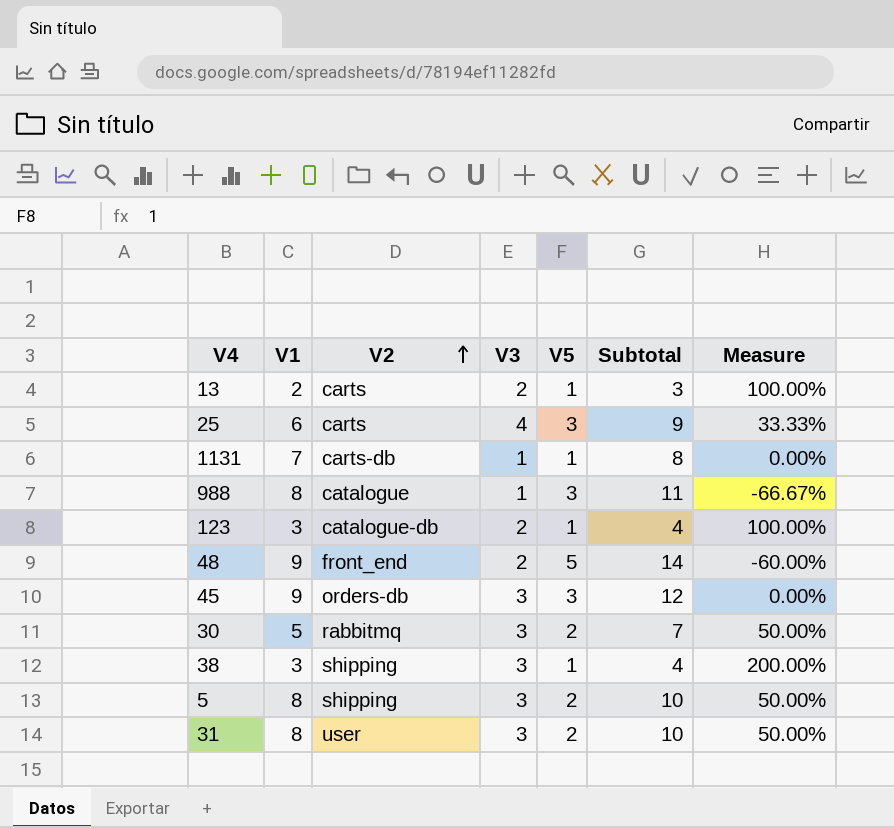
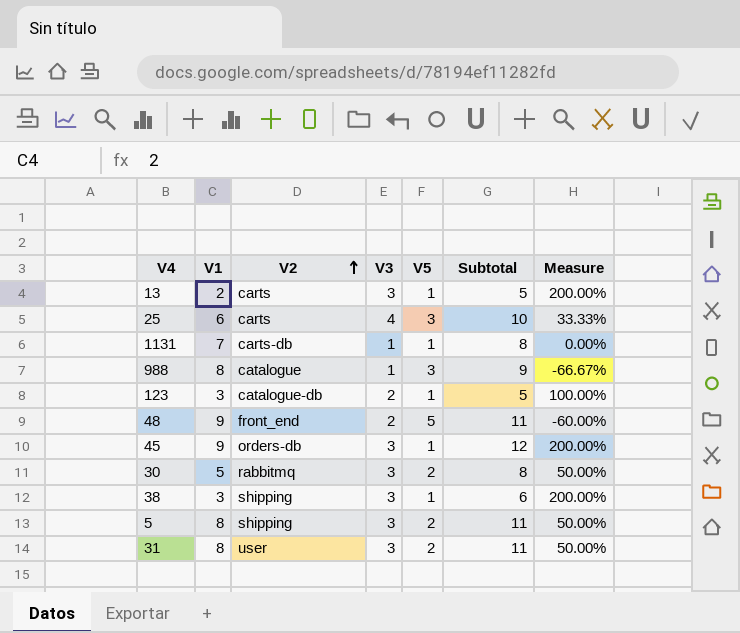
column Subtotal | formula: [V1] + [V5] -> [V1] + [V3]
13 | V3: 2 -> 3
13 | Measure: 100.00% -> 200.00%
45 | V5: 3 -> 1
45 | Measure: 0.00% -> 200.00%

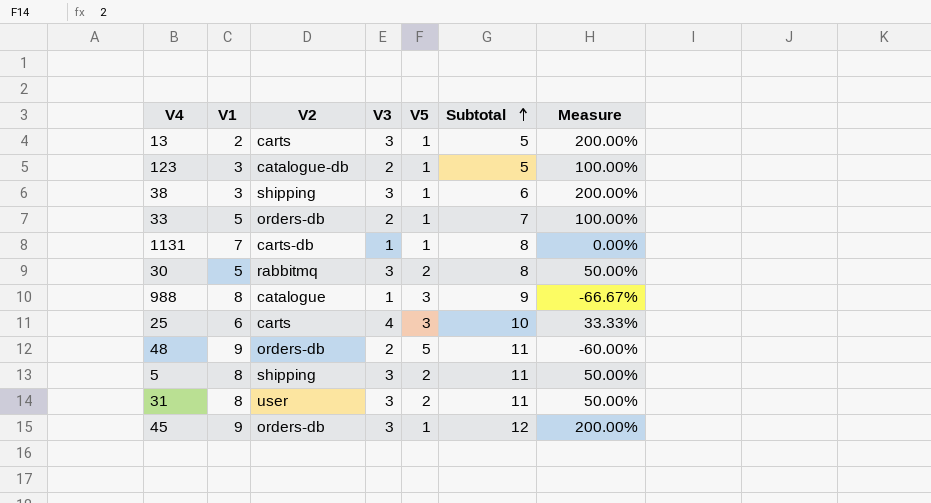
row order: V2 ascending -> Subtotal ascending
row 33: none -> 5 | orders-db | 2 | 1 | 7 | 100.00%
48 | V2: front_end -> orders-db

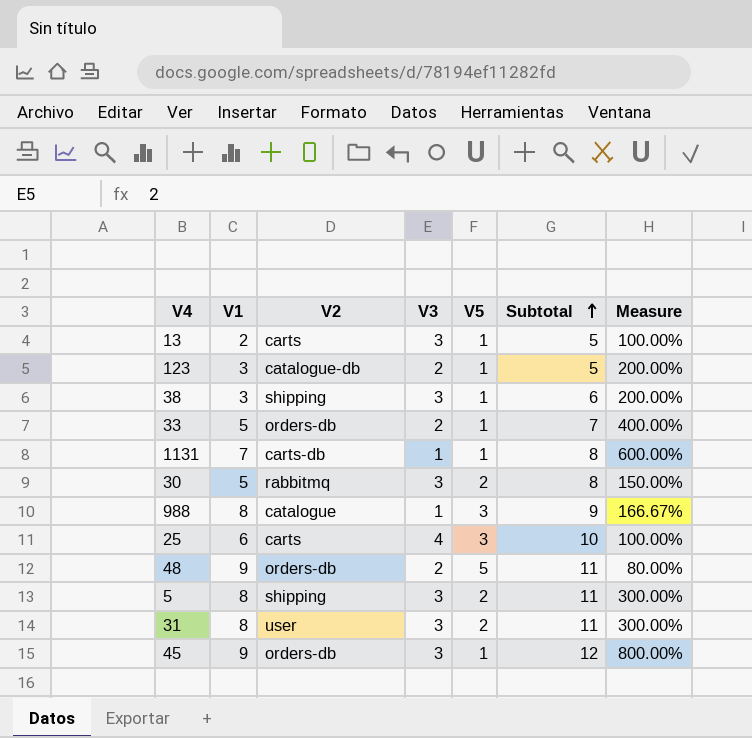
column Measure | formula: ([V3] - [V5]) / [V5] -> ([V1] - [V5]) / [V5]

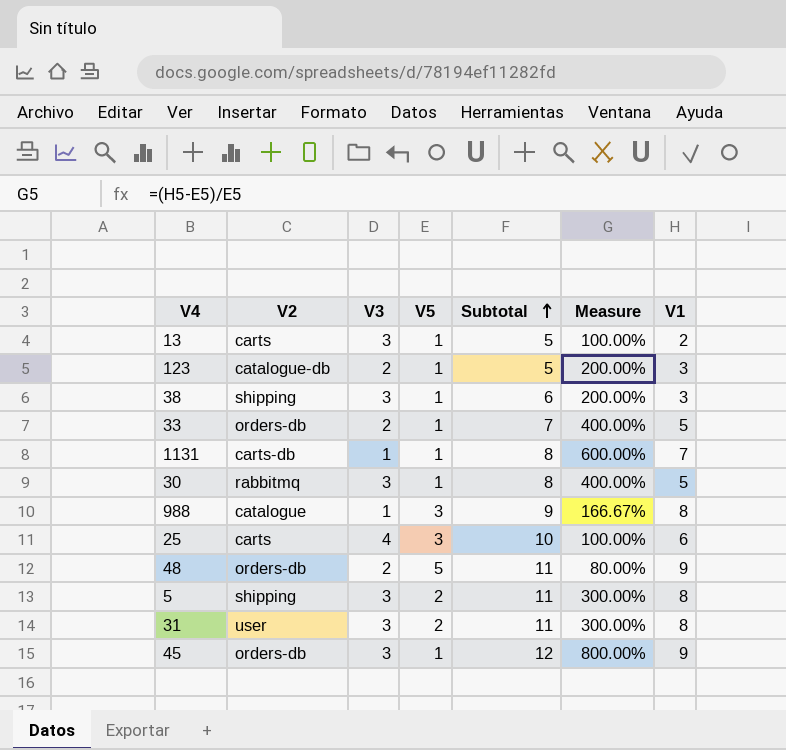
column V1 | position: 2 -> 7
30 | V5: 2 -> 1
30 | Measure: 150.00% -> 400.00%

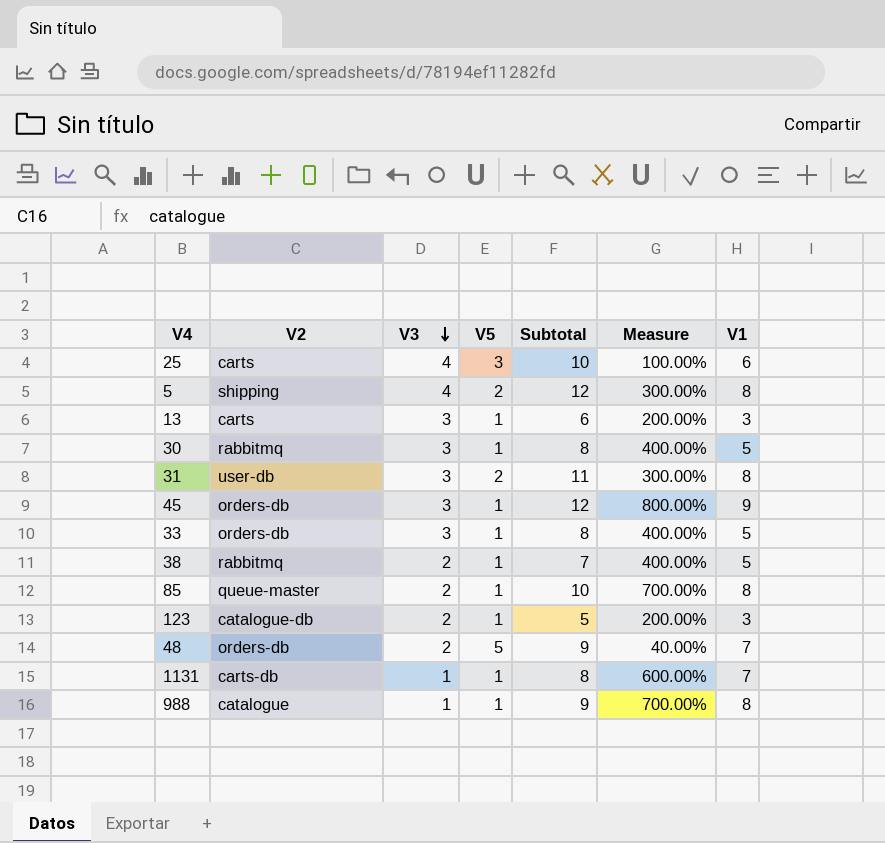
row order: Subtotal ascending -> V3 descending
5 | V3: 3 -> 4
5 | Subtotal: 11 -> 12
13 | Subtotal: 5 -> 6
13 | Measure: 100.00% -> 200.00%
13 | V1: 2 -> 3
31 | V2: user -> user-db
33 | V3: 2 -> 3
33 | Subtotal: 7 -> 8
38 | V2: shipping -> rabbitmq
38 | V3: 3 -> 2
38 | Subtotal: 6 -> 7
38 | Measure: 200.00% -> 400.00%
38 | V1: 3 -> 5
row 85: none -> queue-master | 2 | 1 | 10 | 700.00% | 8
48 | Subtotal: 11 -> 9
48 | Measure: 80.00% -> 40.00%
48 | V1: 9 -> 7
988 | V5: 3 -> 1
988 | Measure: 166.67% -> 700.00%

